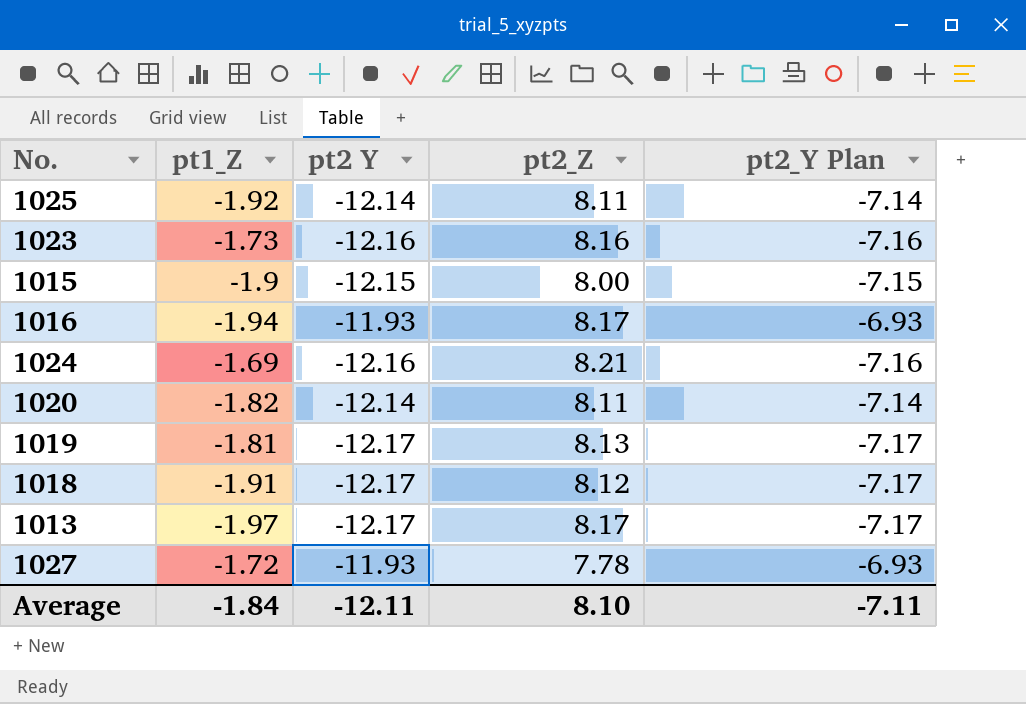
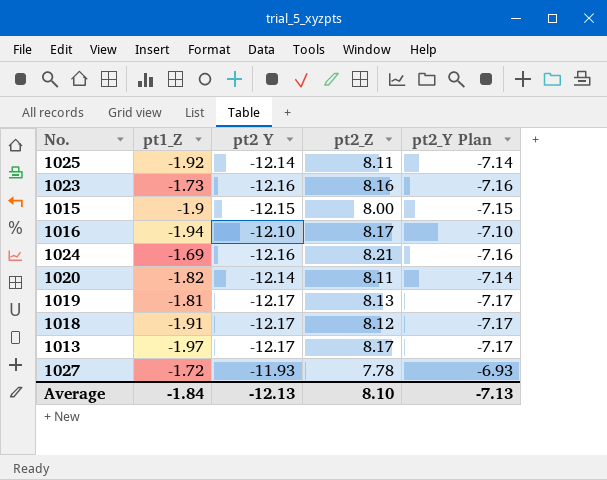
1016 | pt2 Y: -11.93 -> -12.10
1016 | pt2_Y Plan: -6.93 -> -7.10
Average | pt2 Y: -12.11 -> -12.13
Average | pt2_Y Plan: -7.11 -> -7.13

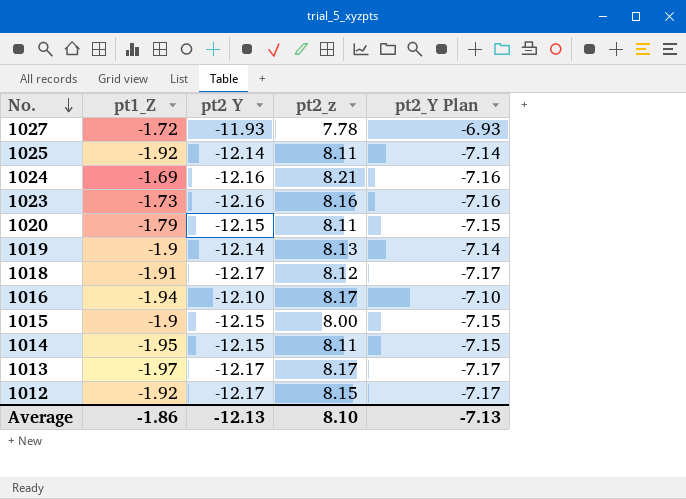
row order: none -> No. descending
column name: pt2_Z -> pt2_z
1020 | pt1_Z: -1.82 -> -1.79
1020 | pt2 Y: -12.14 -> -12.15
1020 | pt2_Y Plan: -7.14 -> -7.15
1019 | pt1_Z: -1.81 -> -1.9
1019 | pt2 Y: -12.17 -> -12.14
1019 | pt2_Y Plan: -7.17 -> -7.14
row 1014: none -> -1.95 | -12.15 | 8.11 | -7.15
row 1012: none -> -1.92 | -12.17 | 8.15 | -7.17
Average | pt1_Z: -1.84 -> -1.86

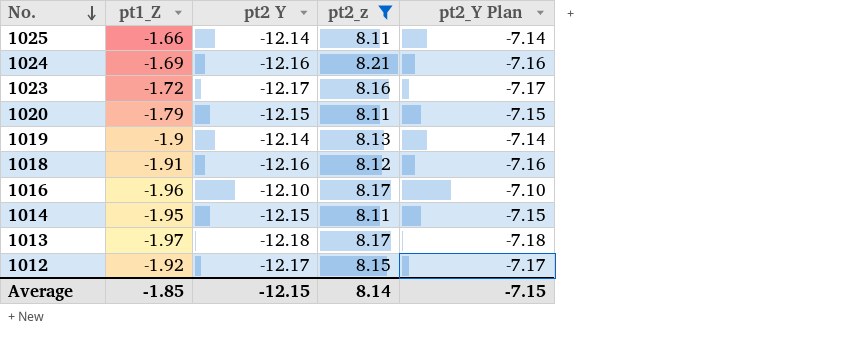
filter: none -> pt2_z >= 8.11
1025 | pt1_Z: -1.92 -> -1.66
1023 | pt1_Z: -1.73 -> -1.72
1023 | pt2 Y: -12.16 -> -12.17
1023 | pt2_Y Plan: -7.16 -> -7.17
1018 | pt2 Y: -12.17 -> -12.16
1018 | pt2_Y Plan: -7.17 -> -7.16
1016 | pt1_Z: -1.94 -> -1.96
1013 | pt2 Y: -12.17 -> -12.18
1013 | pt2_Y Plan: -7.17 -> -7.18
Average | pt1_Z: -1.86 -> -1.85
Average | pt2 Y: -12.13 -> -12.15
Average | pt2_z: 8.10 -> 8.14
Average | pt2_Y Plan: -7.13 -> -7.15

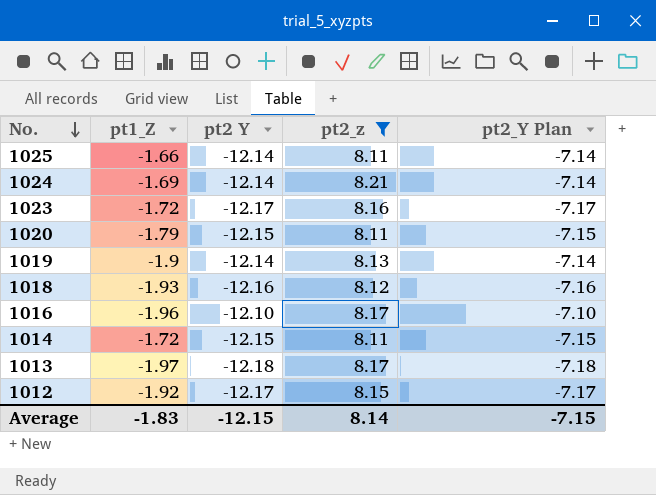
1024 | pt2 Y: -12.16 -> -12.14
1024 | pt2_Y Plan: -7.16 -> -7.14
1018 | pt1_Z: -1.91 -> -1.93
1014 | pt1_Z: -1.95 -> -1.72
Average | pt1_Z: -1.85 -> -1.83

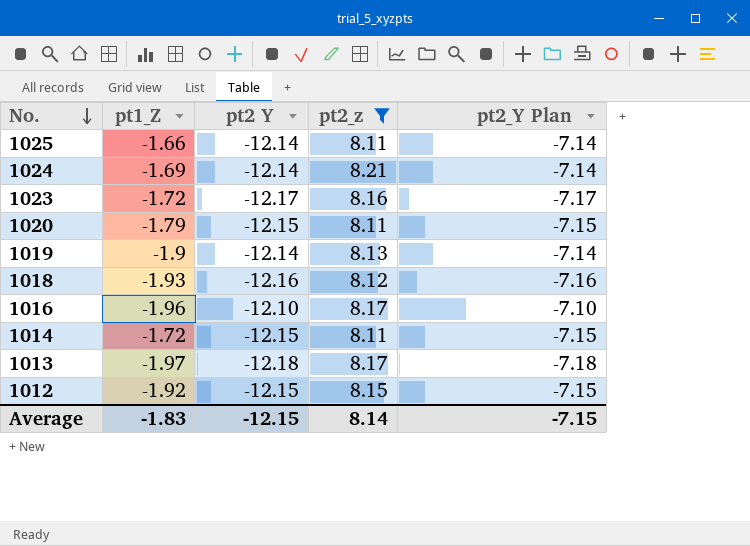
1012 | pt2 Y: -12.17 -> -12.15
1012 | pt2_Y Plan: -7.17 -> -7.15

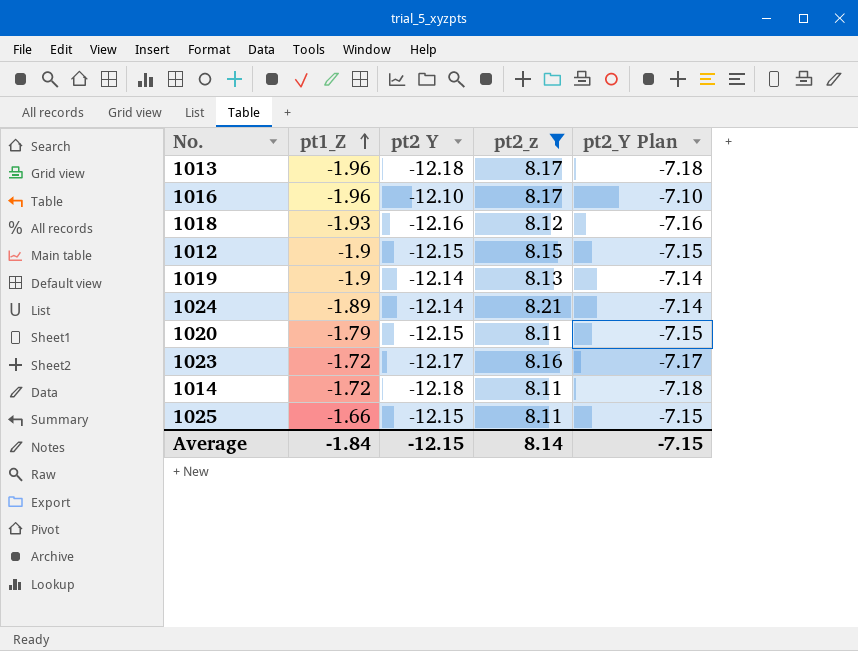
row order: No. descending -> pt1_Z ascending
1013 | pt1_Z: -1.97 -> -1.96
1012 | pt1_Z: -1.92 -> -1.9
1024 | pt1_Z: -1.69 -> -1.89
1014 | pt2 Y: -12.15 -> -12.18
1014 | pt2_Y Plan: -7.15 -> -7.18
1025 | pt2 Y: -12.14 -> -12.15
1025 | pt2_Y Plan: -7.14 -> -7.15
Average | pt1_Z: -1.83 -> -1.84

